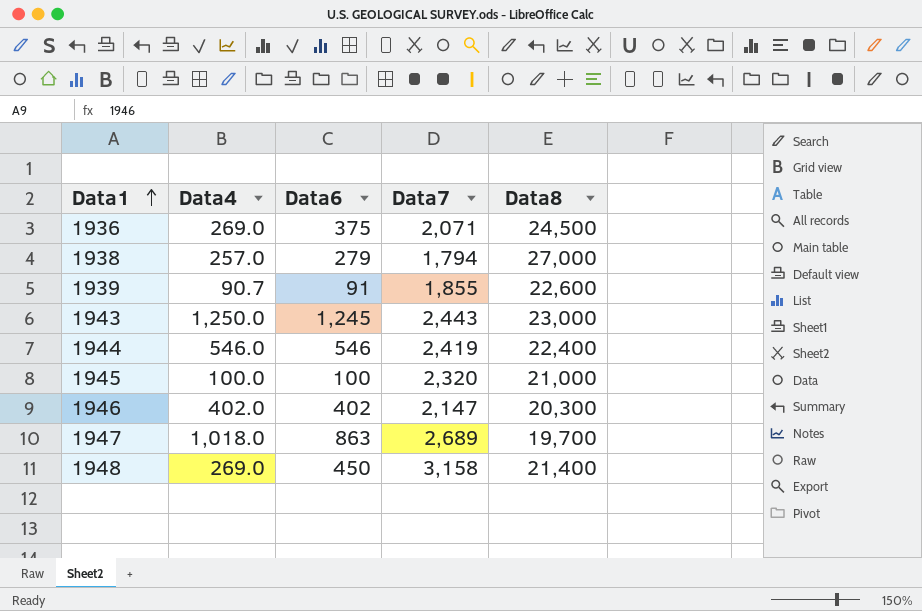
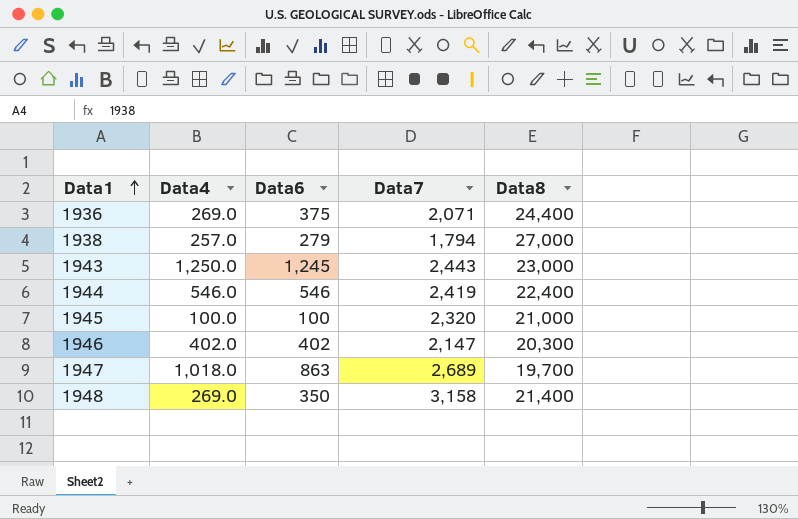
row 1939: 90.7 | 91 | 1,855 | 22,600 -> none
1936 | Data8: 24,500 -> 24,400
1948 | Data6: 450 -> 350

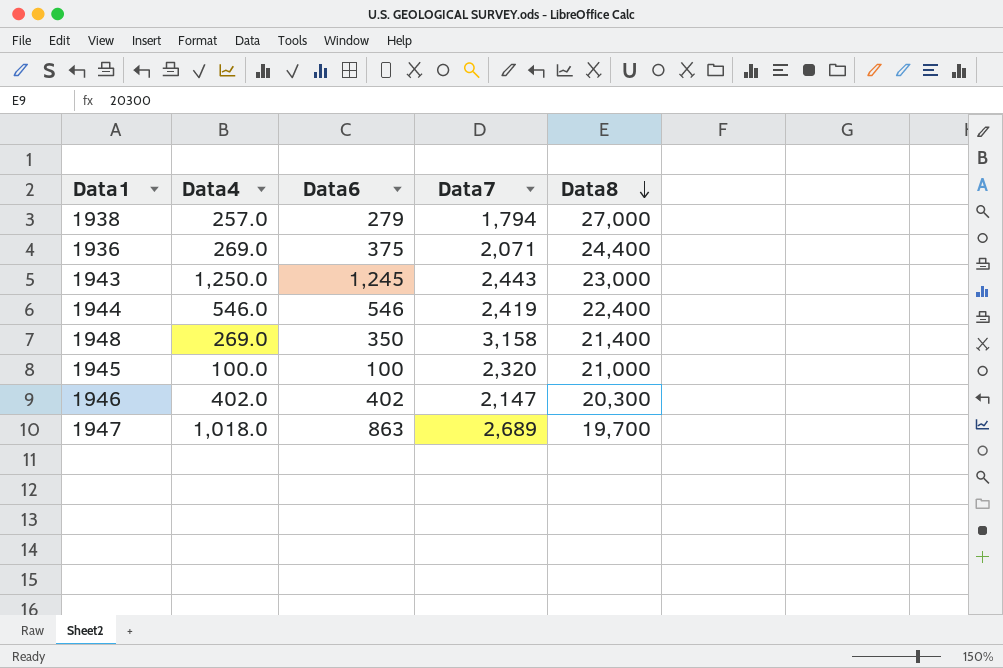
row order: Data1 ascending -> Data8 descending

